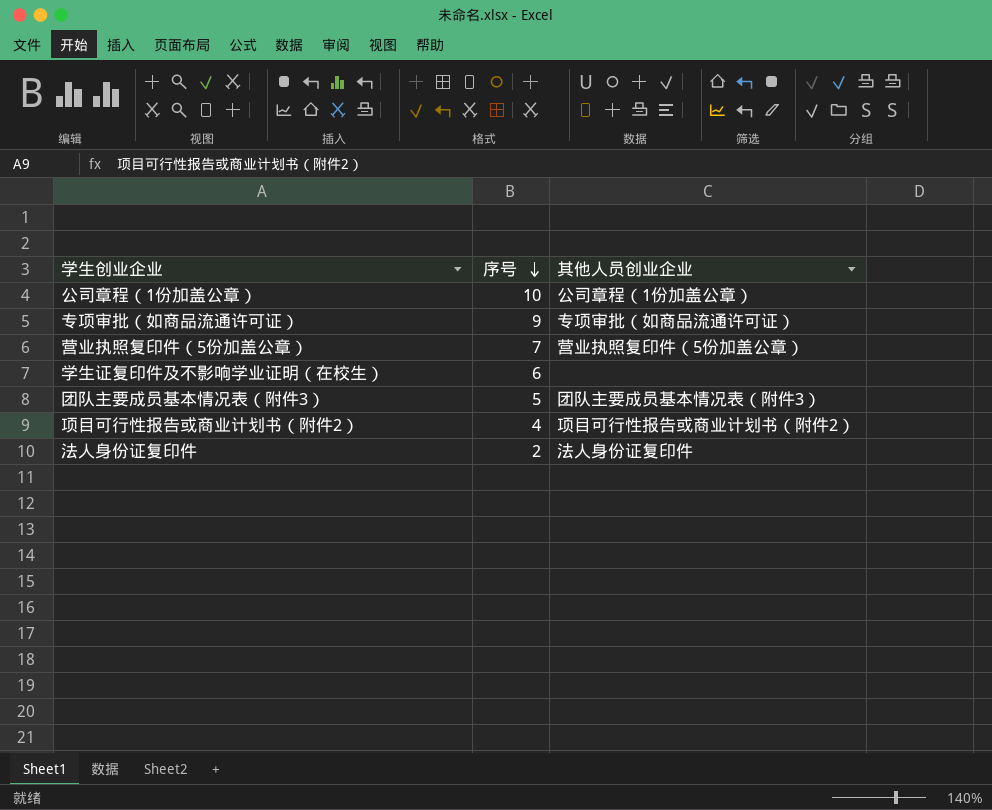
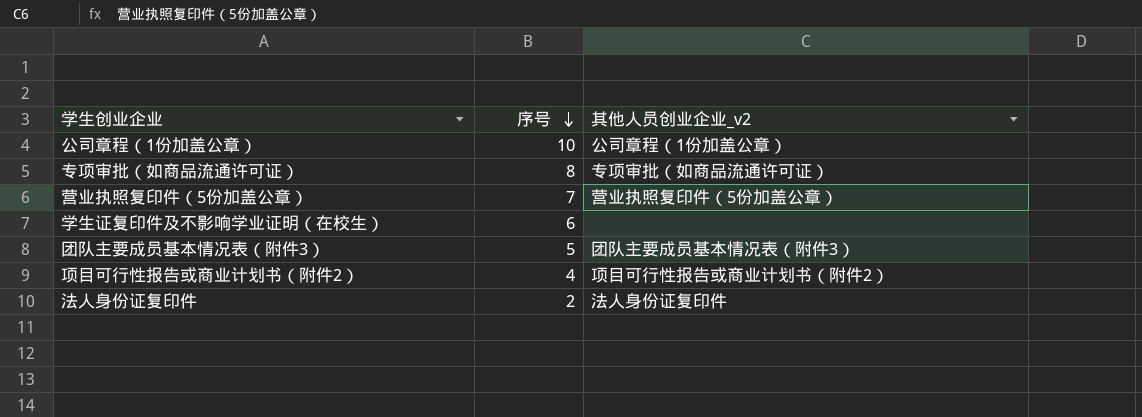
column name: 其他人员创业企业 -> 其他人员创业企业_v2
专项审批（如商品流通许可证） | 序号: 9 -> 8

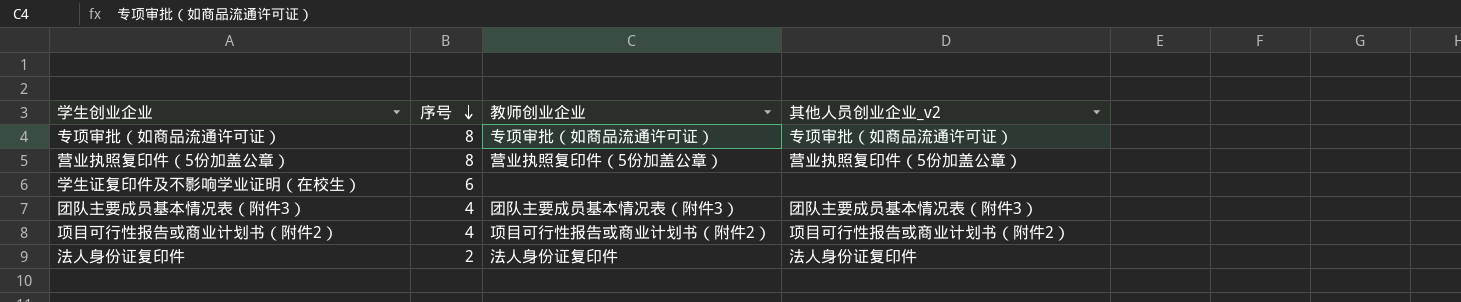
column 教师创业企业 | position: none -> 3
row 公司章程（1份加盖公章）: 10 | 公司章程（1份加盖公章） -> none
营业执照复印件（5份加盖公章） | 序号: 7 -> 8
团队主要成员基本情况表（附件3） | 序号: 5 -> 4

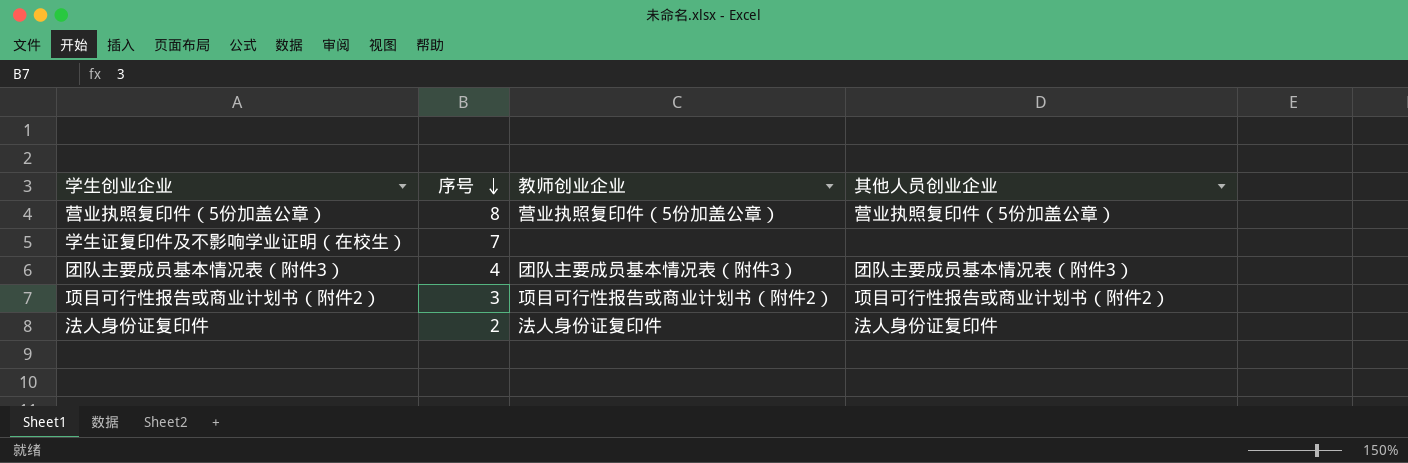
column name: 其他人员创业企业_v2 -> 其他人员创业企业
row 专项审批（如商品流通许可证）: 8 | 专项审批（如商品流通许可证） | 专项审批（如商品流通许可证） -> none
学生证复印件及不影响学业证明（在校生） | 序号: 6 -> 7
项目可行性报告或商业计划书（附件2） | 序号: 4 -> 3

